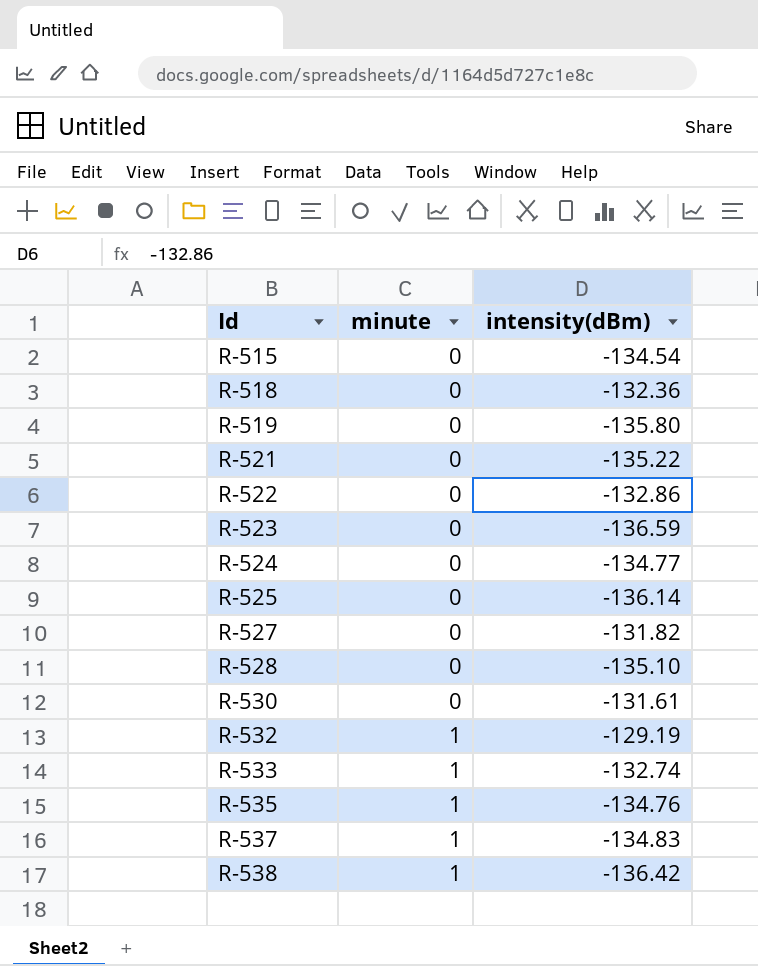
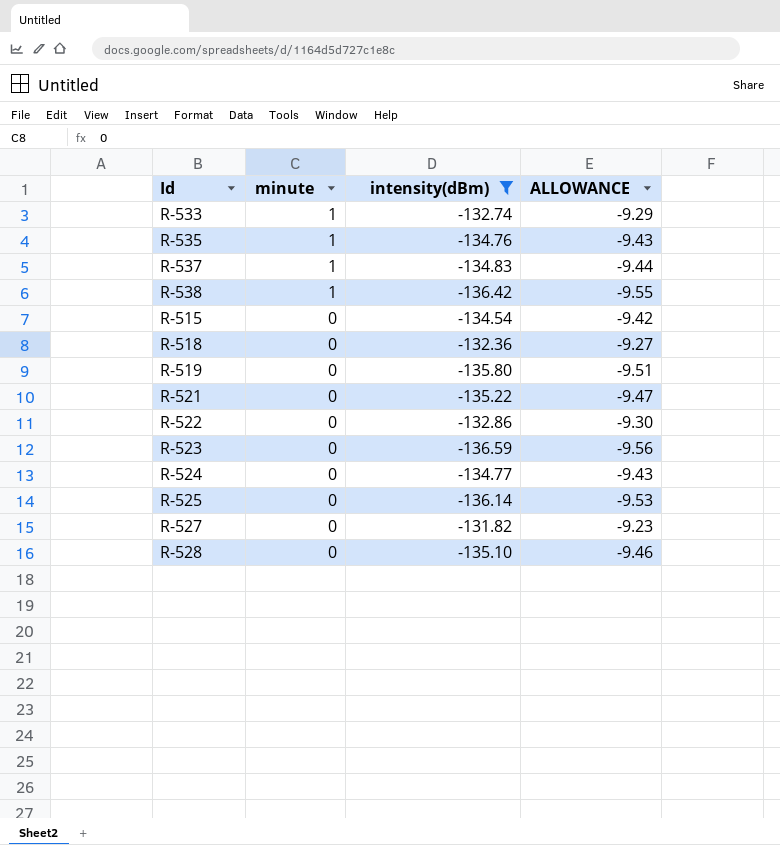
filter: none -> intensity(dBm) <= -131.82
row order: Id ascending -> minute descending
column ALLOWANCE | formula: none -> [intensity(dBm)] * 0.07

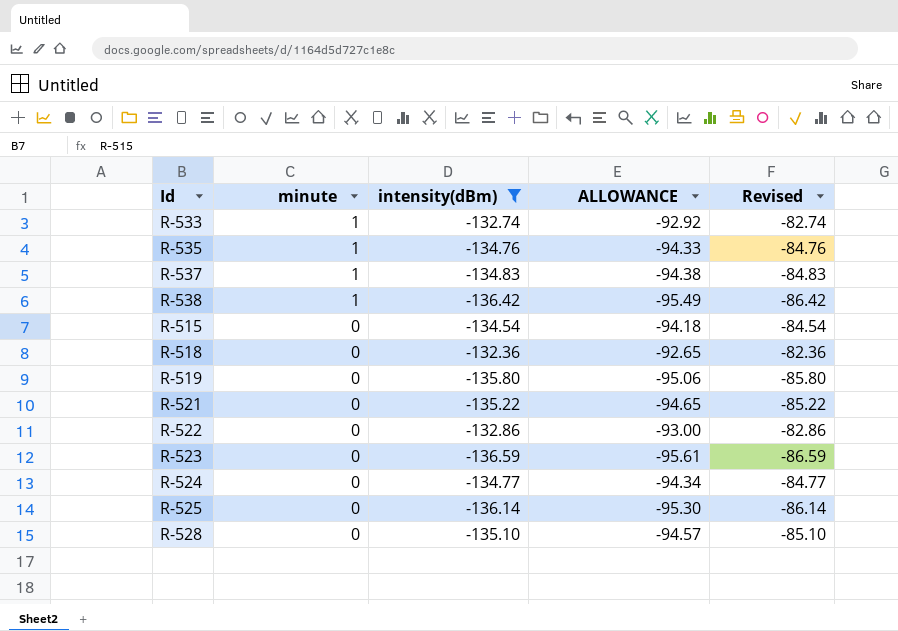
column ALLOWANCE | formula: [intensity(dBm)] * 0.07 -> [intensity(dBm)] * 0.7
column Revised | formula: none -> [intensity(dBm)] + 50
row R-527: 0 | -131.82 | -9.23 -> none

